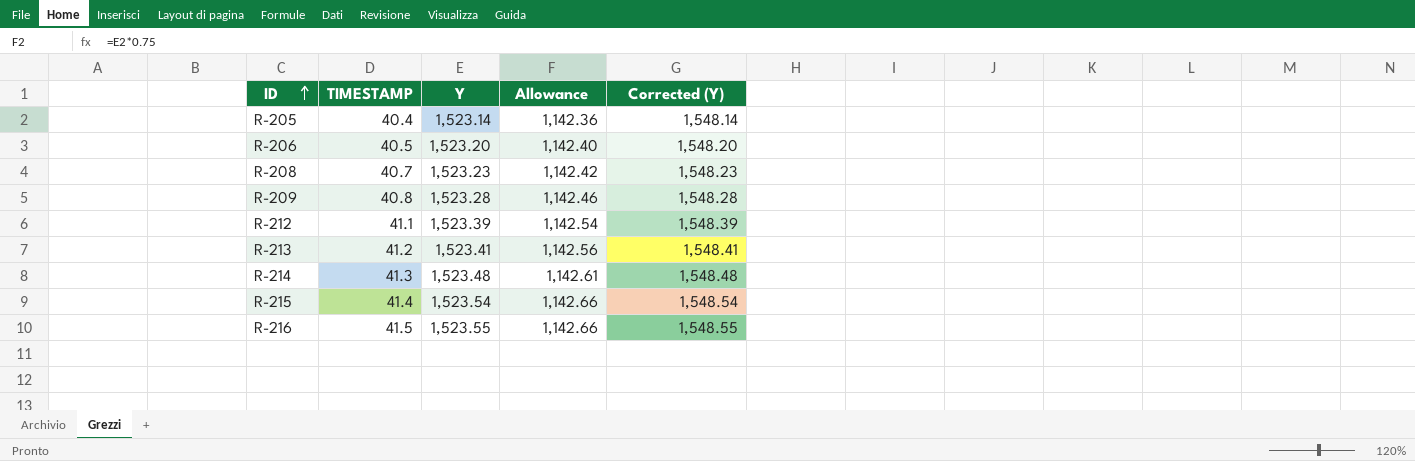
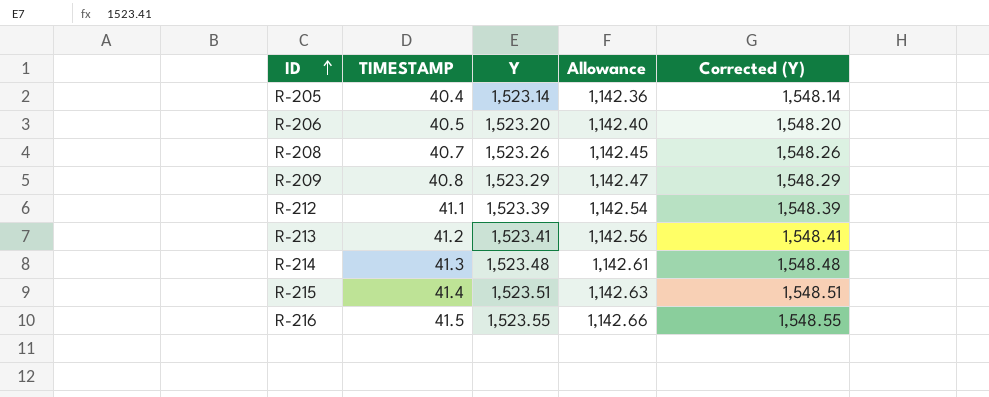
R-208 | Y: 1,523.23 -> 1,523.26
R-208 | Allowance: 1,142.42 -> 1,142.45
R-208 | Corrected (Y): 1,548.23 -> 1,548.26
R-209 | Y: 1,523.28 -> 1,523.29
R-209 | Allowance: 1,142.46 -> 1,142.47
R-209 | Corrected (Y): 1,548.28 -> 1,548.29
R-215 | Y: 1,523.54 -> 1,523.51
R-215 | Allowance: 1,142.66 -> 1,142.63
R-215 | Corrected (Y): 1,548.54 -> 1,548.51

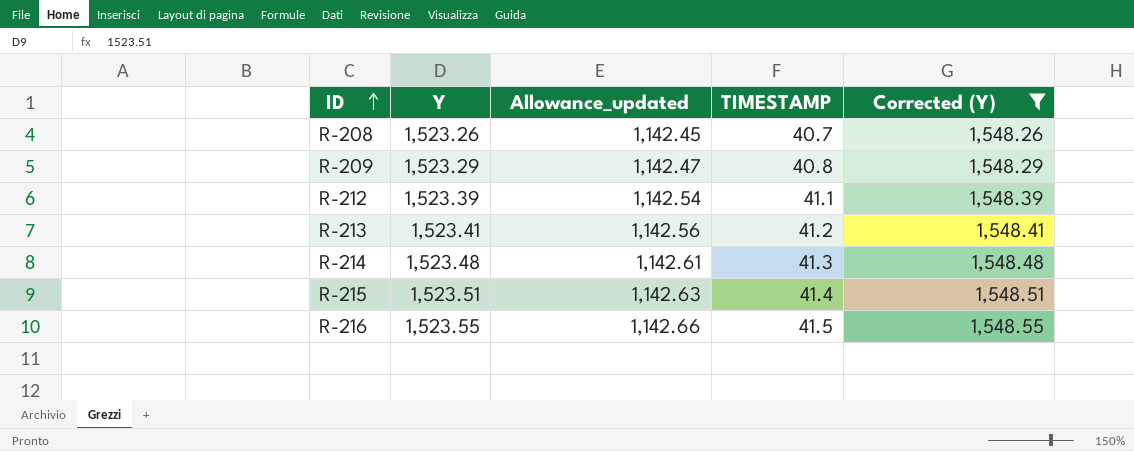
filter: none -> Corrected (Y) >= 1,548.26
column name: Allowance -> Allowance_updated
column TIMESTAMP | position: 2 -> 4

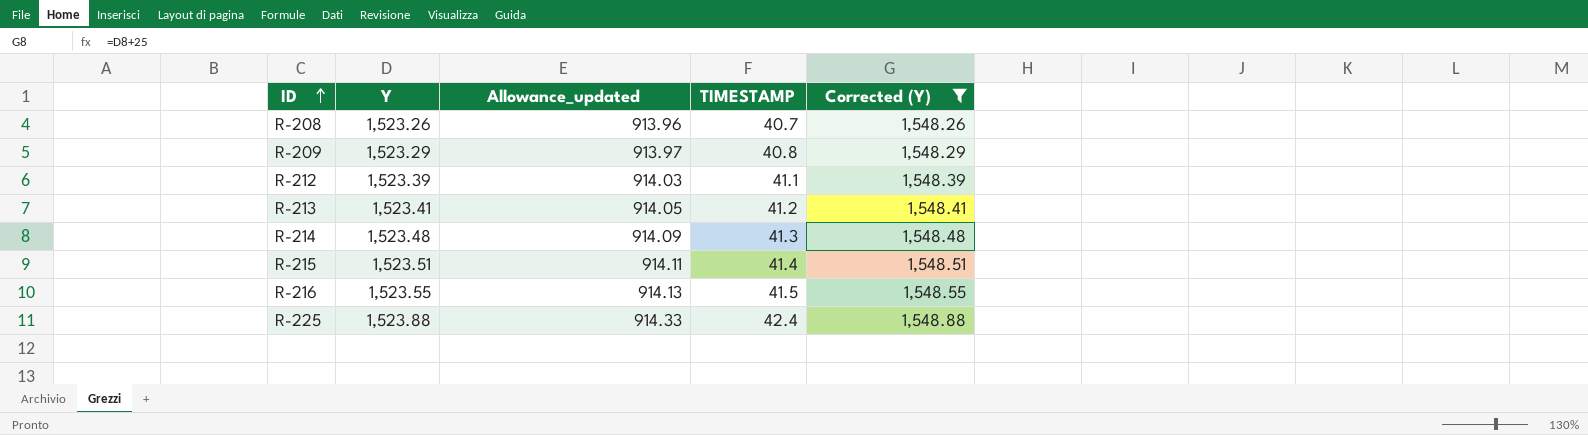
column Allowance_updated | formula: [Y] * 0.75 -> [Y] * 0.6
row R-225: none -> 1,523.88 | 914.33 | 42.4 | 1,548.88

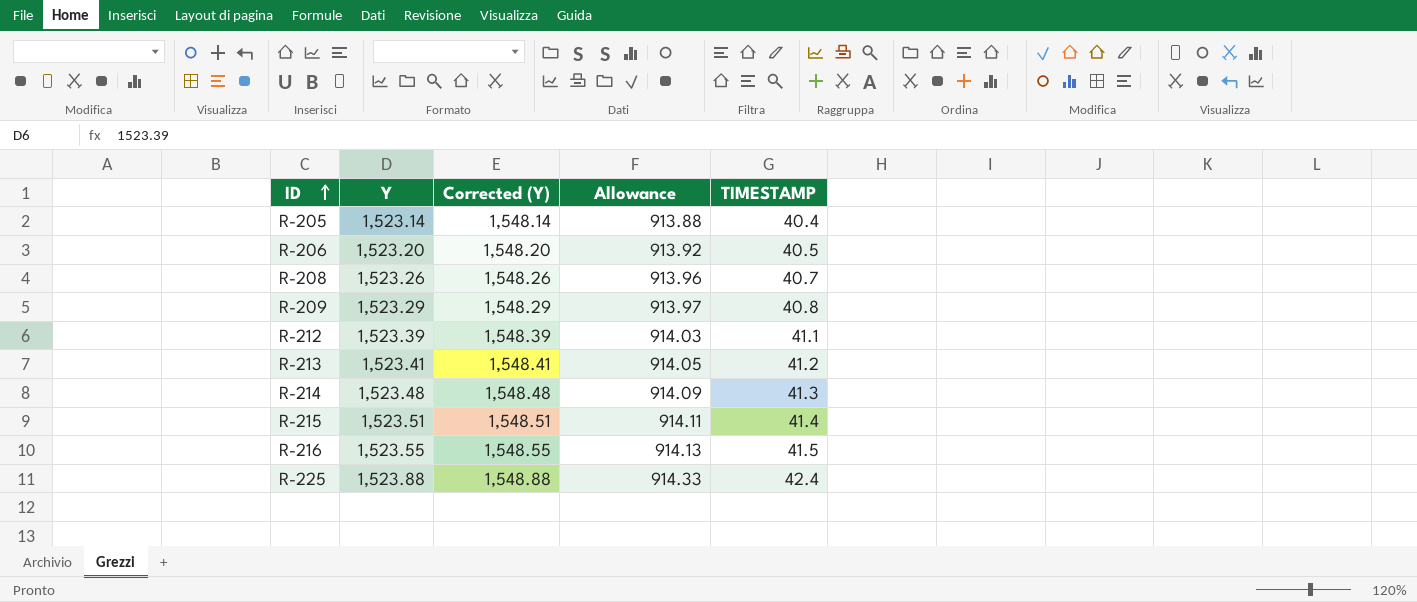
filter: Corrected (Y) >= 1,548.26 -> none
column Corrected (Y) | position: 5 -> 3
column name: Allowance_updated -> Allowance

